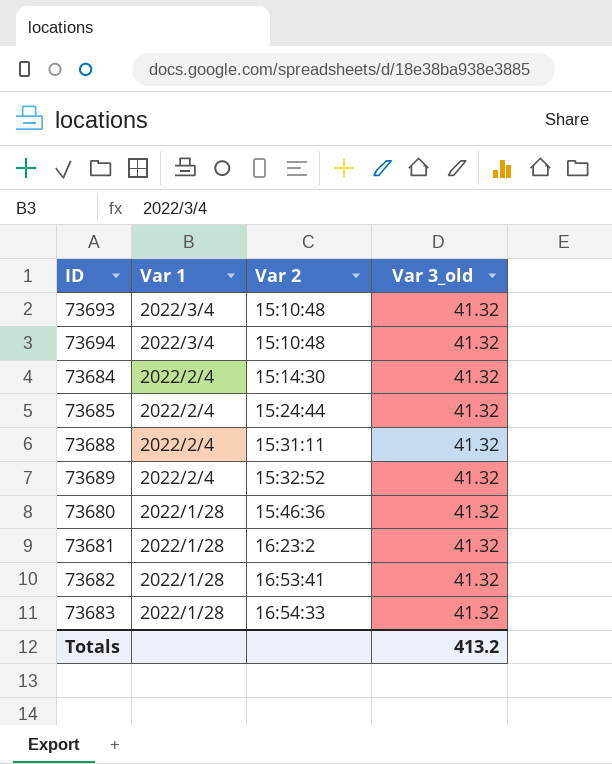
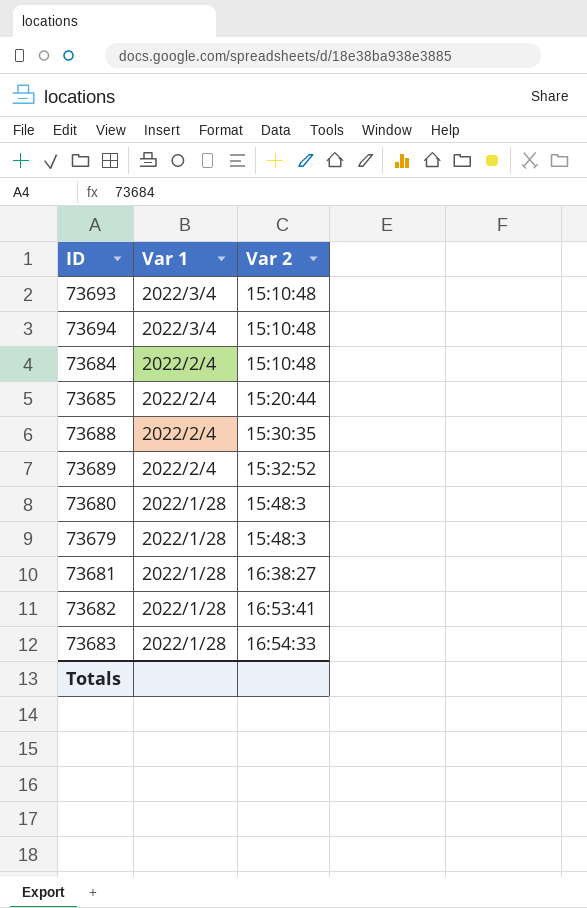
column Var 3_old | position: 4 -> none
73684 | Var 2: 15:14:30 -> 15:10:48
73685 | Var 2: 15:24:44 -> 15:20:44
73688 | Var 2: 15:31:11 -> 15:30:35
73680 | Var 2: 15:46:36 -> 15:48:3
row 73679: none -> 2022/1/28 | 15:48:3
73681 | Var 2: 16:23:2 -> 16:38:27

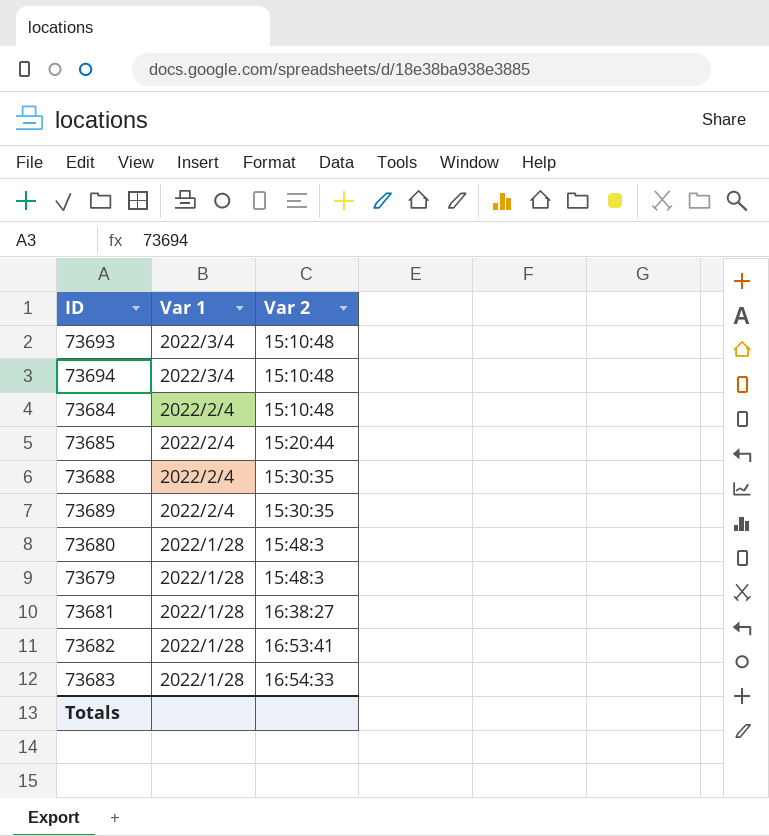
73689 | Var 2: 15:32:52 -> 15:30:35

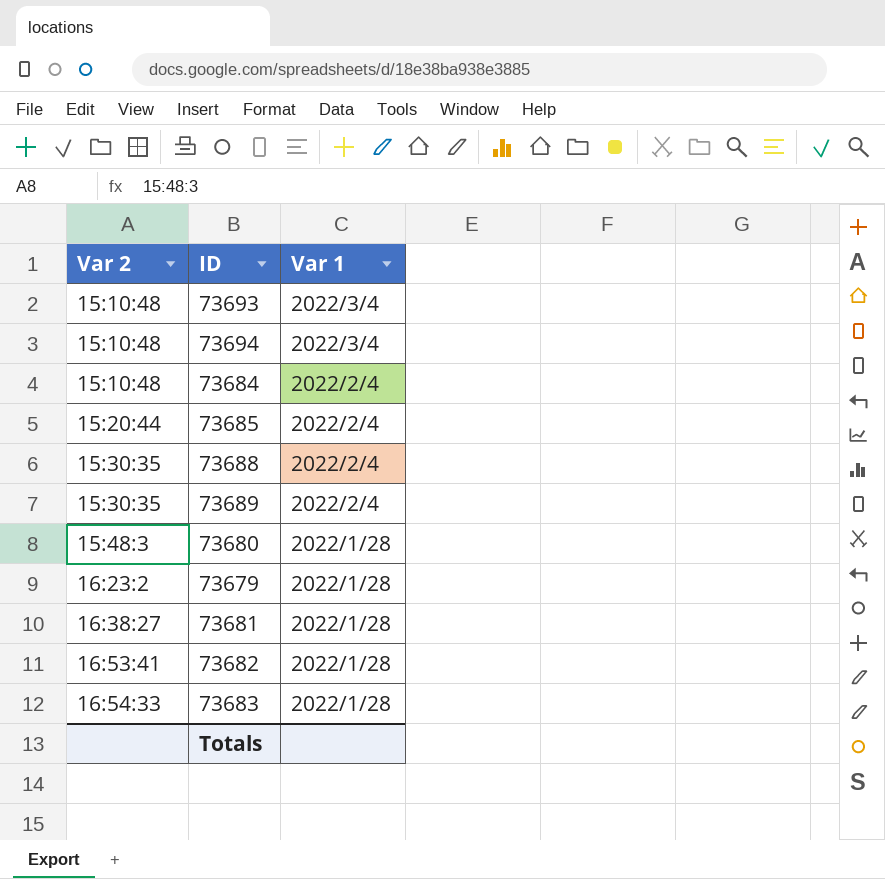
column Var 2 | position: 3 -> 1
73679 | Var 2: 15:48:3 -> 16:23:2

